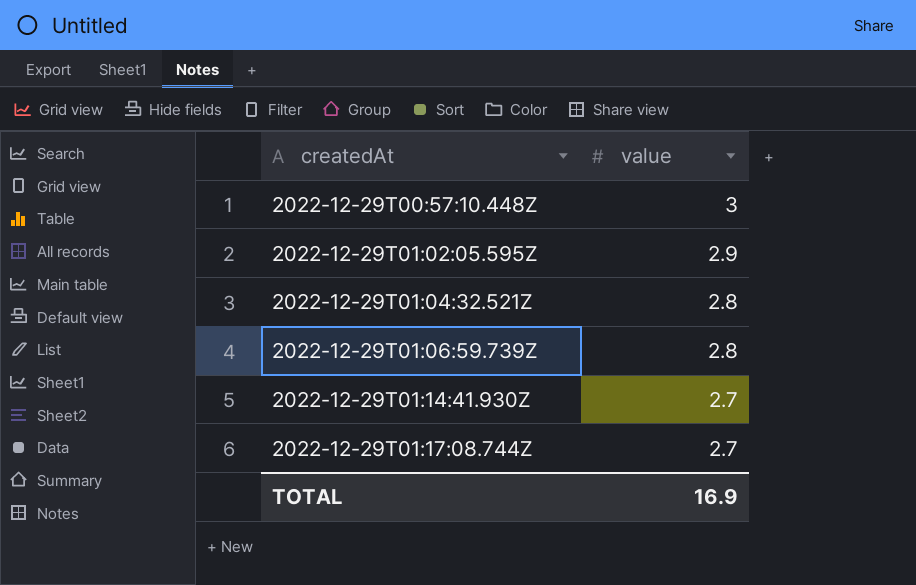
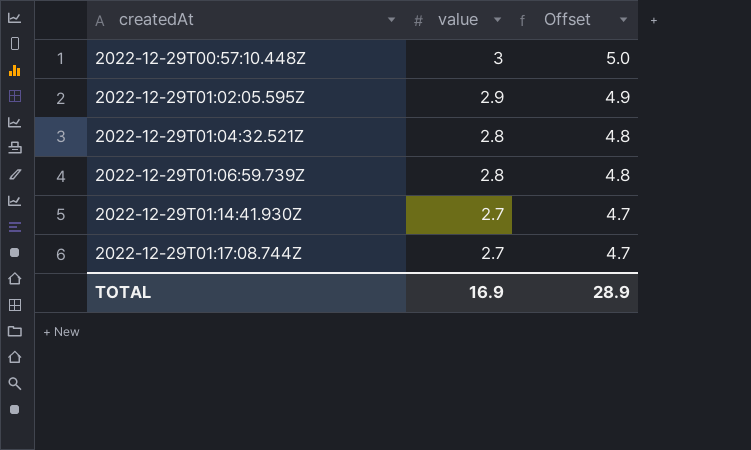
column Offset | formula: none -> [value] + 2

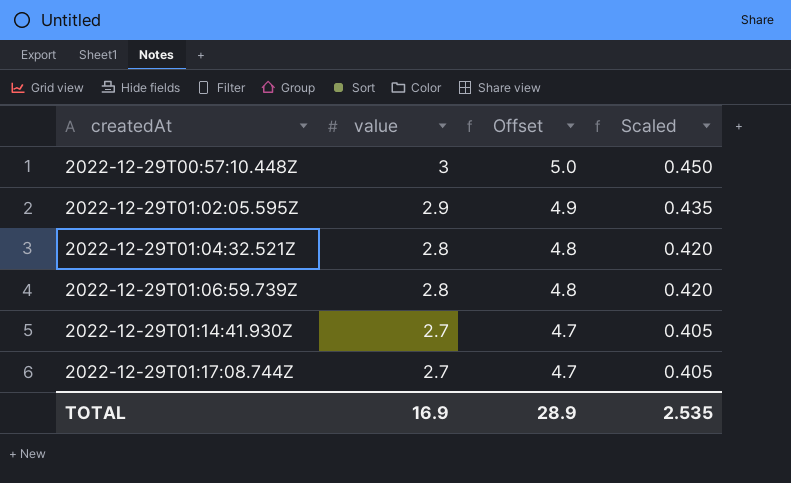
column Scaled | formula: none -> [value] * 0.15

